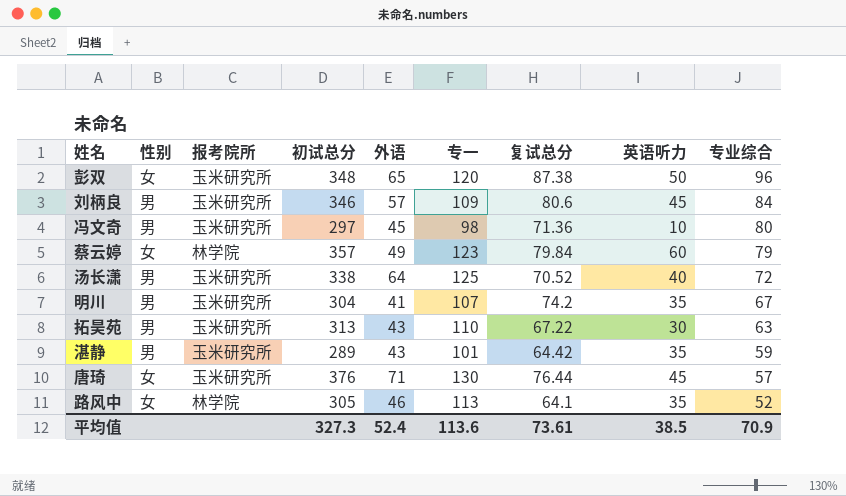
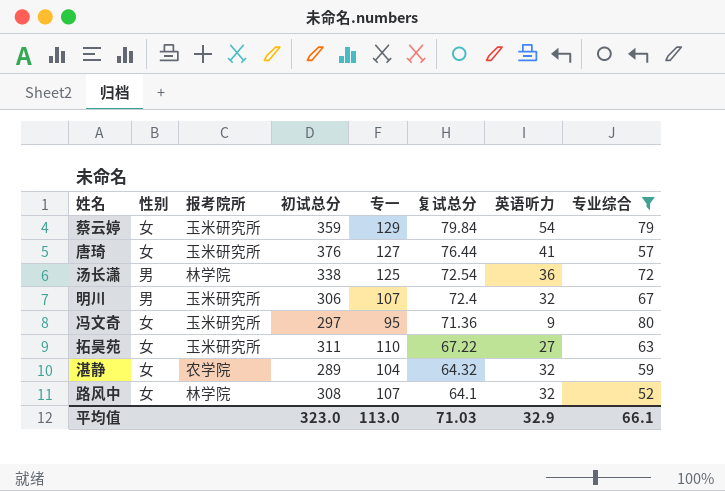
filter: none -> 专业综合 <= 80
row order: 专业综合 descending -> 复试总分 descending
column 外语 | position: 5 -> none
蔡云婷 | 报考院所: 林学院 -> 玉米研究所
蔡云婷 | 初试总分: 357 -> 359
蔡云婷 | 专一: 123 -> 129
蔡云婷 | 英语听力: 60 -> 54
唐琦 | 专一: 130 -> 127
唐琦 | 英语听力: 45 -> 41
汤长潇 | 报考院所: 玉米研究所 -> 林学院
汤长潇 | 复试总分: 70.52 -> 72.54
汤长潇 | 英语听力: 40 -> 36
明川 | 初试总分: 304 -> 306
明川 | 复试总分: 74.2 -> 72.4
明川 | 英语听力: 35 -> 32
冯文奇 | 性别: 男 -> 女
冯文奇 | 专一: 98 -> 95
冯文奇 | 英语听力: 10 -> 9
拓昊苑 | 性别: 男 -> 女
拓昊苑 | 初试总分: 313 -> 311
拓昊苑 | 英语听力: 30 -> 27
湛静 | 性别: 男 -> 女
湛静 | 报考院所: 玉米研究所 -> 农学院
湛静 | 专一: 101 -> 104
湛静 | 复试总分: 64.42 -> 64.32
湛静 | 英语听力: 35 -> 32
路风中 | 初试总分: 305 -> 308
路风中 | 专一: 113 -> 107
路风中 | 英语听力: 35 -> 32
平均值 | 初试总分: 327.3 -> 323.0
平均值 | 专一: 113.6 -> 113.0
平均值 | 复试总分: 73.61 -> 71.03
平均值 | 英语听力: 38.5 -> 32.9
平均值 | 专业综合: 70.9 -> 66.1

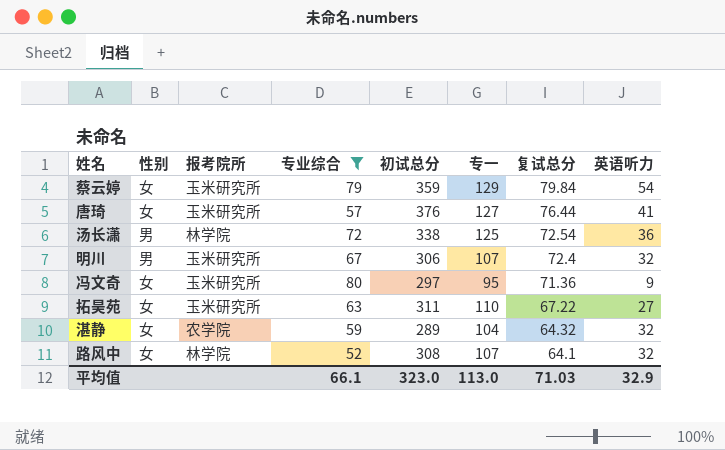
column 专业综合 | position: 8 -> 4

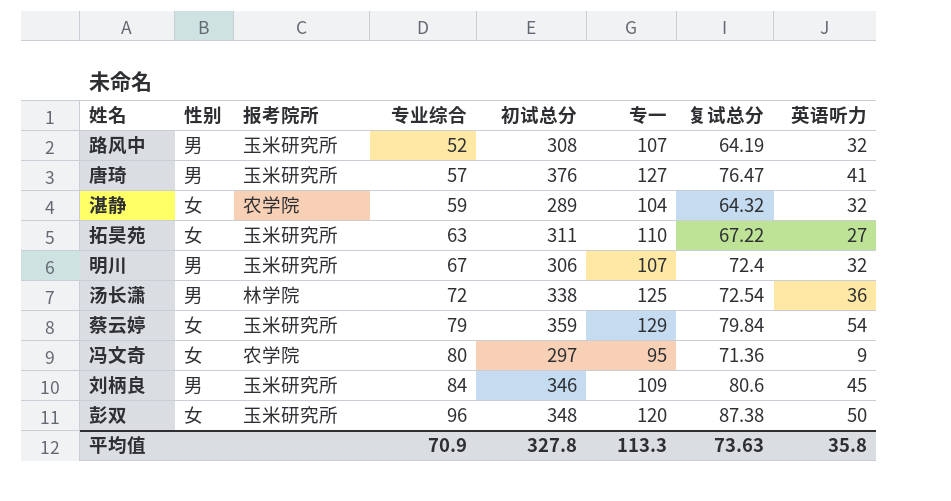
filter: 专业综合 <= 80 -> none
row order: 复试总分 descending -> 专业综合 ascending
路风中 | 性别: 女 -> 男
路风中 | 报考院所: 林学院 -> 玉米研究所
路风中 | 复试总分: 64.1 -> 64.19
唐琦 | 性别: 女 -> 男
唐琦 | 复试总分: 76.44 -> 76.47
冯文奇 | 报考院所: 玉米研究所 -> 农学院
平均值 | 专业综合: 66.1 -> 70.9
平均值 | 初试总分: 323.0 -> 327.8
平均值 | 专一: 113.0 -> 113.3
平均值 | 复试总分: 71.03 -> 73.63
平均值 | 英语听力: 32.9 -> 35.8

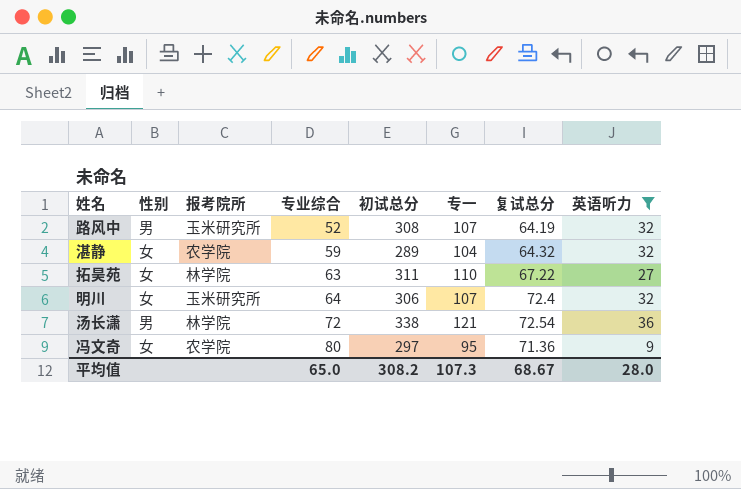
filter: none -> 英语听力 <= 36
拓昊苑 | 报考院所: 玉米研究所 -> 林学院
明川 | 性别: 男 -> 女
明川 | 专业综合: 67 -> 64
汤长潇 | 专一: 125 -> 121
平均值 | 专业综合: 70.9 -> 65.0
平均值 | 初试总分: 327.8 -> 308.2
平均值 | 专一: 113.3 -> 107.3
平均值 | 复试总分: 73.63 -> 68.67
平均值 | 英语听力: 35.8 -> 28.0

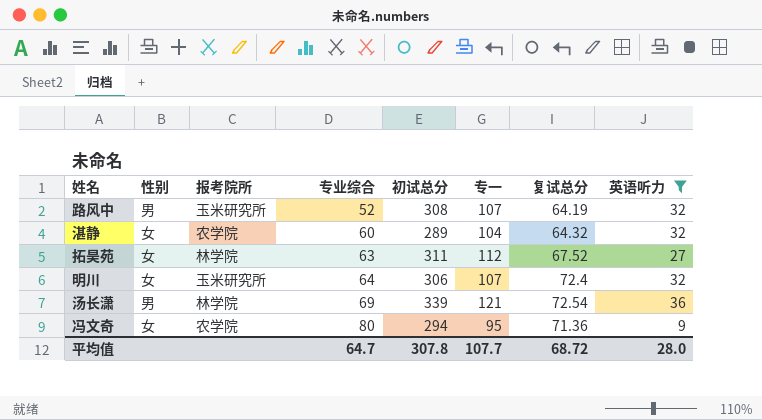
湛静 | 专业综合: 59 -> 60
拓昊苑 | 专一: 110 -> 112
拓昊苑 | 复试总分: 67.22 -> 67.52
汤长潇 | 专业综合: 72 -> 69
汤长潇 | 初试总分: 338 -> 339
冯文奇 | 初试总分: 297 -> 294
平均值 | 专业综合: 65.0 -> 64.7
平均值 | 初试总分: 308.2 -> 307.8
平均值 | 专一: 107.3 -> 107.7
平均值 | 复试总分: 68.67 -> 68.72

